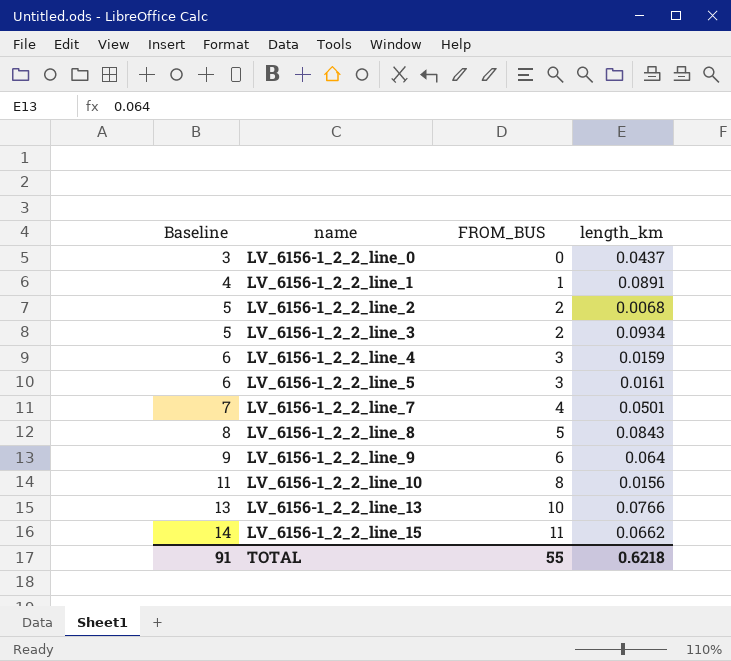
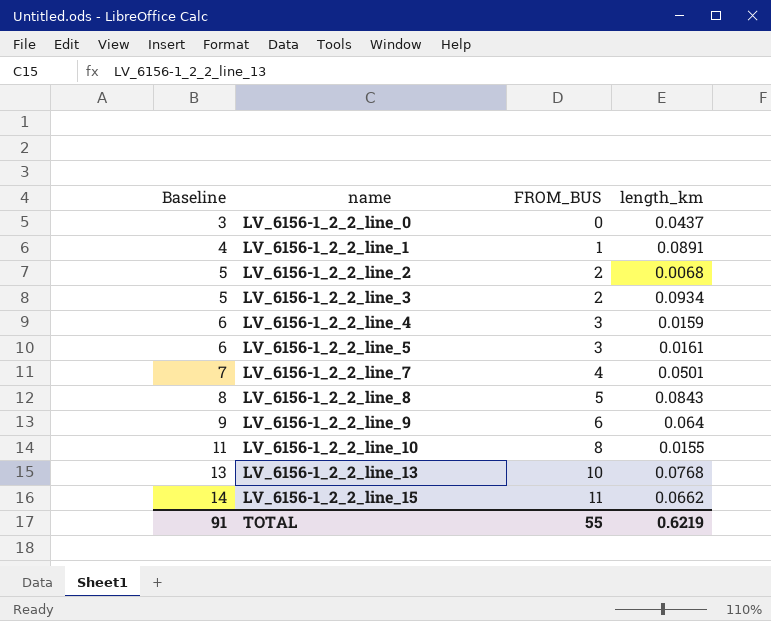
LV_6156-1_2_2_line_10 | length_km: 0.0156 -> 0.0155
LV_6156-1_2_2_line_13 | length_km: 0.0766 -> 0.0768
TOTAL | length_km: 0.6218 -> 0.6219

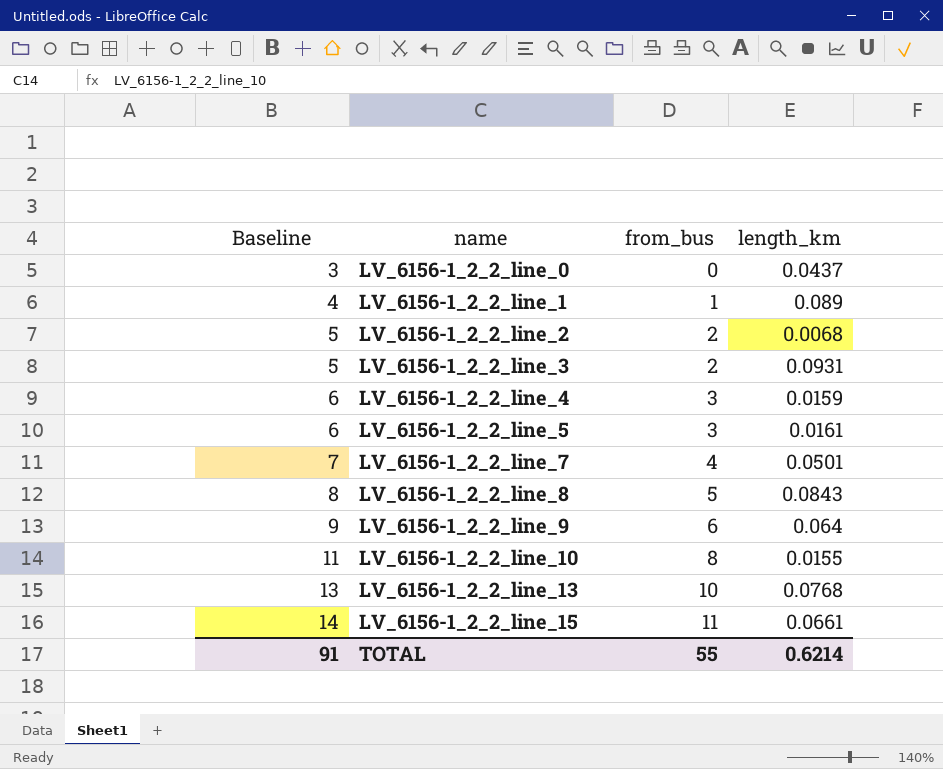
column name: FROM_BUS -> from_bus
LV_6156-1_2_2_line_1 | length_km: 0.0891 -> 0.089
LV_6156-1_2_2_line_3 | length_km: 0.0934 -> 0.0931
LV_6156-1_2_2_line_15 | length_km: 0.0662 -> 0.0661
TOTAL | length_km: 0.6219 -> 0.6214

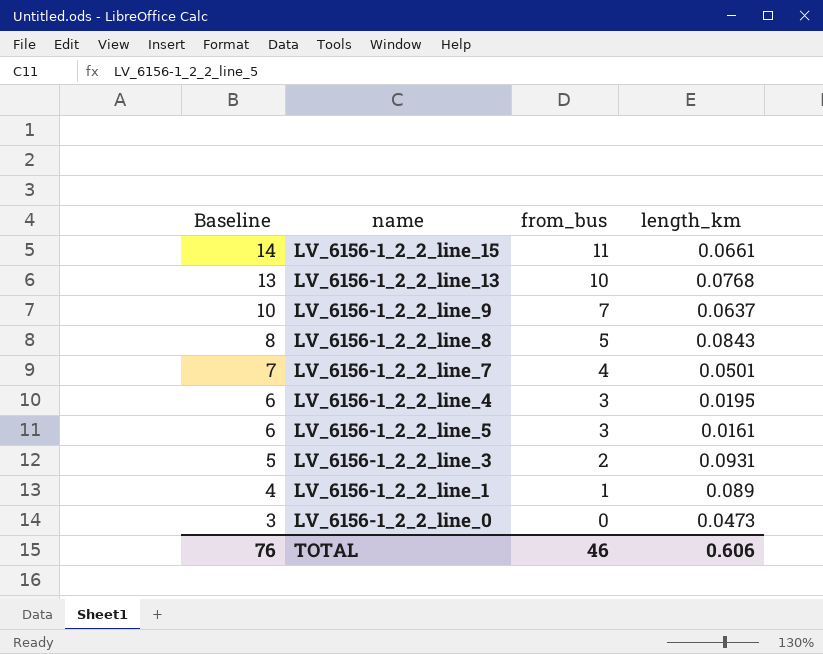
row order: Baseline ascending -> Baseline descending
row LV_6156-1_2_2_line_2: 5 | 2 | 0.0068 -> none
row LV_6156-1_2_2_line_10: 11 | 8 | 0.0155 -> none
LV_6156-1_2_2_line_9 | Baseline: 9 -> 10
LV_6156-1_2_2_line_9 | from_bus: 6 -> 7
LV_6156-1_2_2_line_9 | length_km: 0.064 -> 0.0637
LV_6156-1_2_2_line_4 | length_km: 0.0159 -> 0.0195
LV_6156-1_2_2_line_0 | length_km: 0.0437 -> 0.0473
TOTAL | Baseline: 91 -> 76
TOTAL | from_bus: 55 -> 46
TOTAL | length_km: 0.6214 -> 0.606

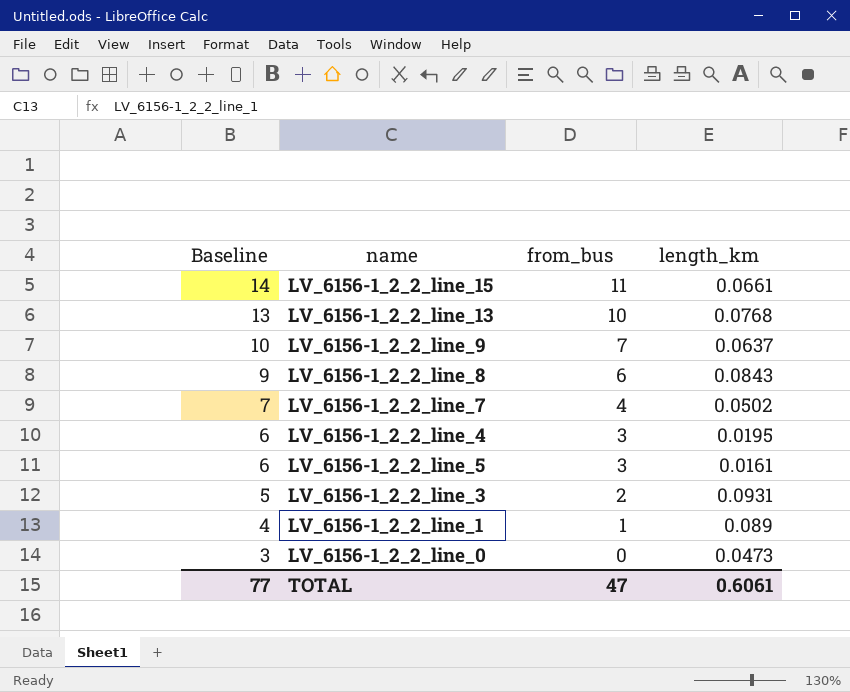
LV_6156-1_2_2_line_8 | Baseline: 8 -> 9
LV_6156-1_2_2_line_8 | from_bus: 5 -> 6
LV_6156-1_2_2_line_7 | length_km: 0.0501 -> 0.0502
TOTAL | Baseline: 76 -> 77
TOTAL | from_bus: 46 -> 47
TOTAL | length_km: 0.606 -> 0.6061

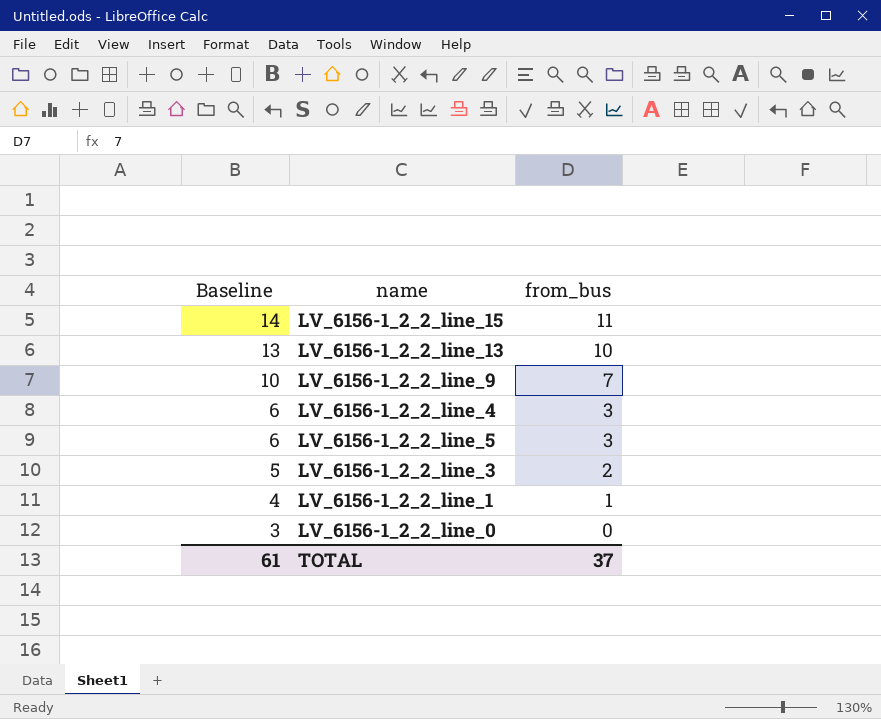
column length_km | position: 4 -> none
row LV_6156-1_2_2_line_8: 9 | 6 | 0.0843 -> none
row LV_6156-1_2_2_line_7: 7 | 4 | 0.0502 -> none
TOTAL | Baseline: 77 -> 61
TOTAL | from_bus: 47 -> 37

